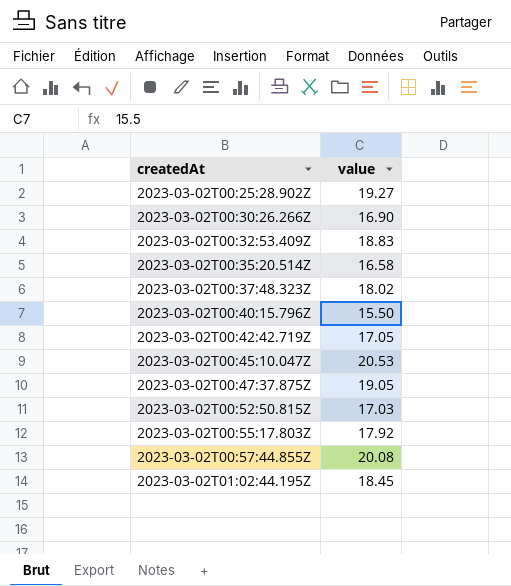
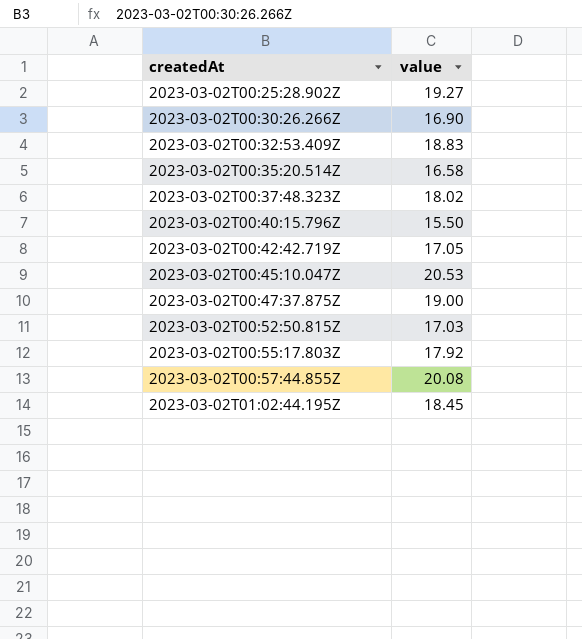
2023-03-02T00:47:37.875Z | value: 19.05 -> 19.00

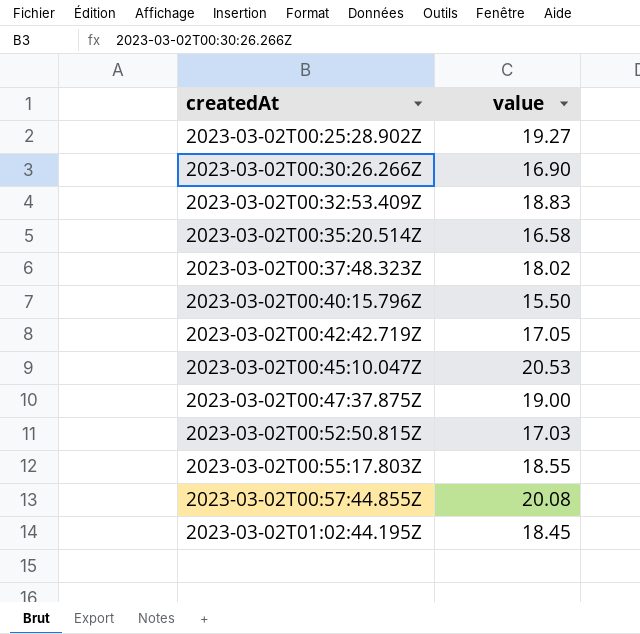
2023-03-02T00:55:17.803Z | value: 17.92 -> 18.55

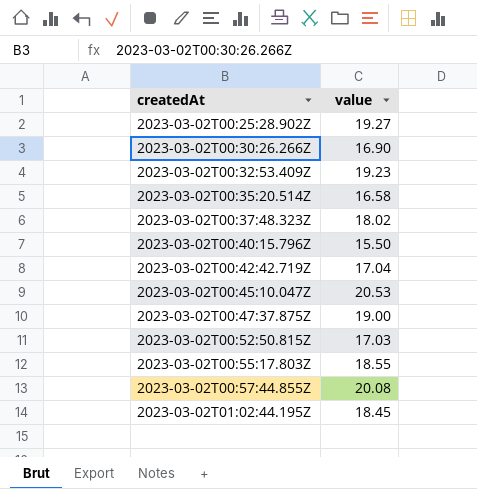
2023-03-02T00:32:53.409Z | value: 18.83 -> 19.23
2023-03-02T00:42:42.719Z | value: 17.05 -> 17.04

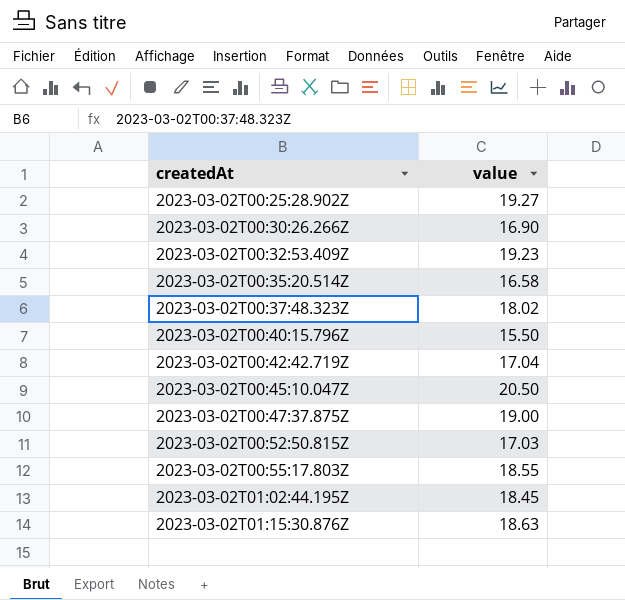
row 2023-03-02T00:57:44.855Z: 20.08 -> none
2023-03-02T00:45:10.047Z | value: 20.53 -> 20.50
row 2023-03-02T01:15:30.876Z: none -> 18.63

